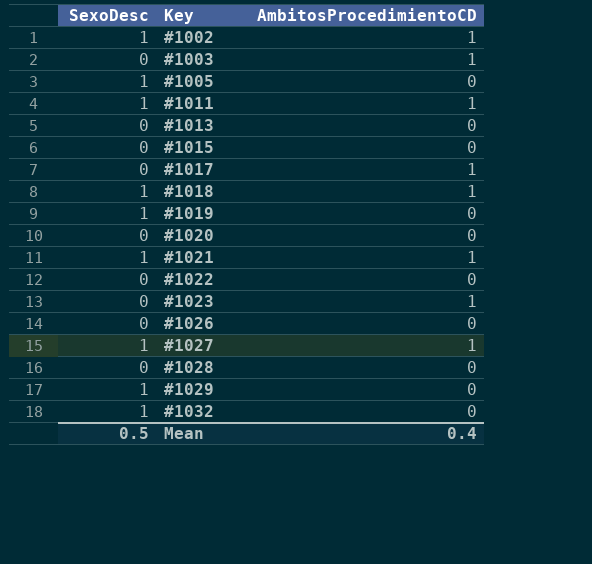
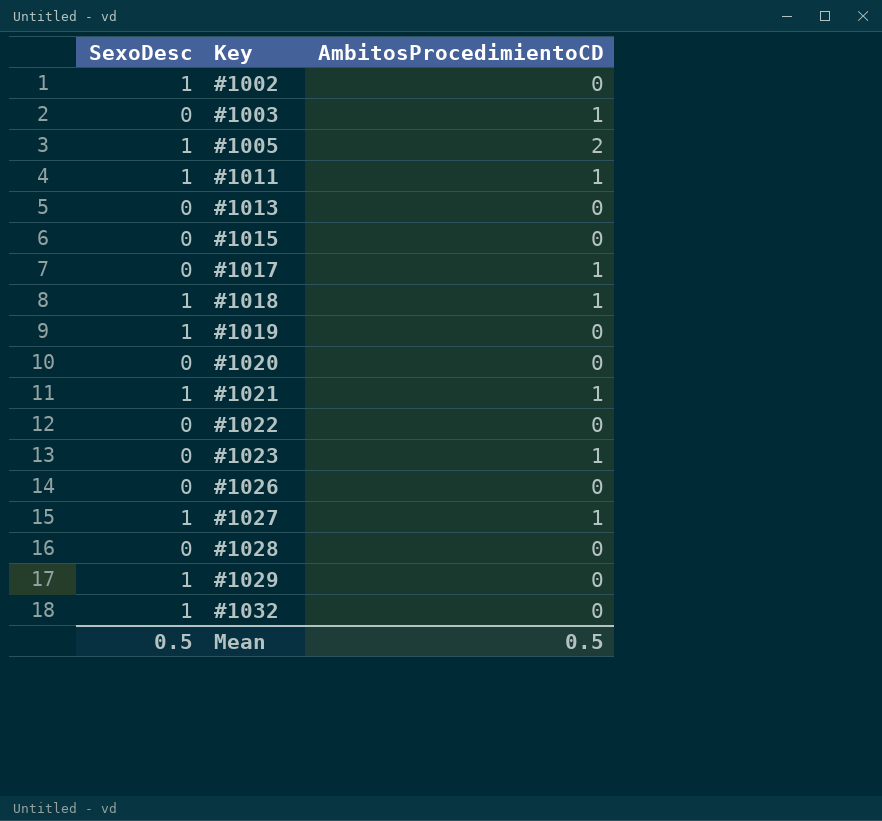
#1002 | AmbitosProcedimientoCD: 1 -> 0
#1005 | AmbitosProcedimientoCD: 0 -> 2
Mean | AmbitosProcedimientoCD: 0.4 -> 0.5

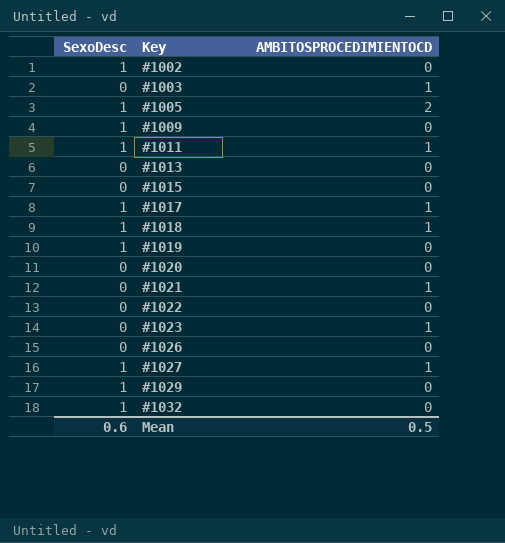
column name: AmbitosProcedimientoCD -> AMBITOSPROCEDIMIENTOCD
row #1028: 0 | 0 -> none
row #1009: none -> 1 | 0
#1017 | SexoDesc: 0 -> 1
#1021 | SexoDesc: 1 -> 0
Mean | SexoDesc: 0.5 -> 0.6

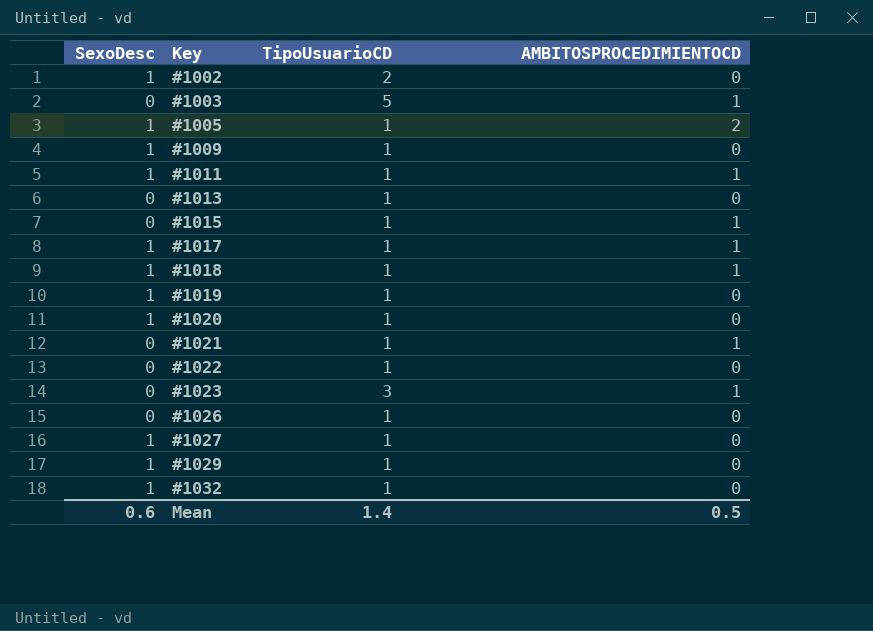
column TipoUsuarioCD | position: none -> 3
#1015 | AMBITOSPROCEDIMIENTOCD: 0 -> 1
#1020 | SexoDesc: 0 -> 1
#1027 | AMBITOSPROCEDIMIENTOCD: 1 -> 0

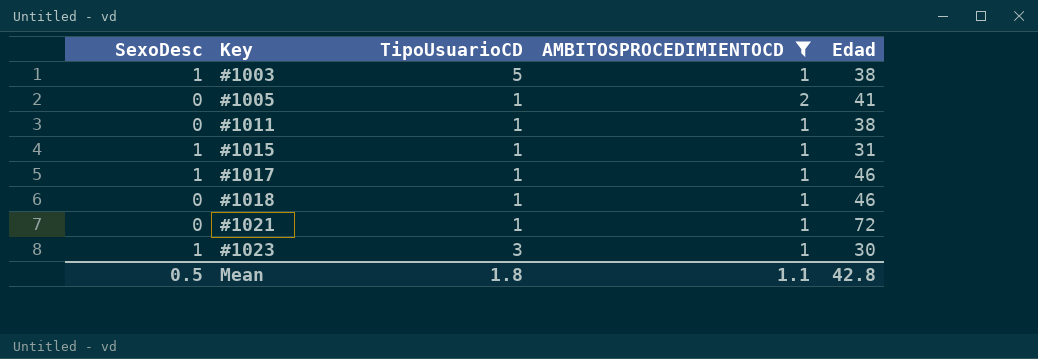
filter: none -> AMBITOSPROCEDIMIENTOCD != 0
column Edad | position: none -> 5
#1003 | SexoDesc: 0 -> 1
#1005 | SexoDesc: 1 -> 0
#1011 | SexoDesc: 1 -> 0
#1015 | SexoDesc: 0 -> 1
#1018 | SexoDesc: 1 -> 0
#1023 | SexoDesc: 0 -> 1
Mean | SexoDesc: 0.6 -> 0.5
Mean | TipoUsuarioCD: 1.4 -> 1.8
Mean | AMBITOSPROCEDIMIENTOCD: 0.5 -> 1.1

